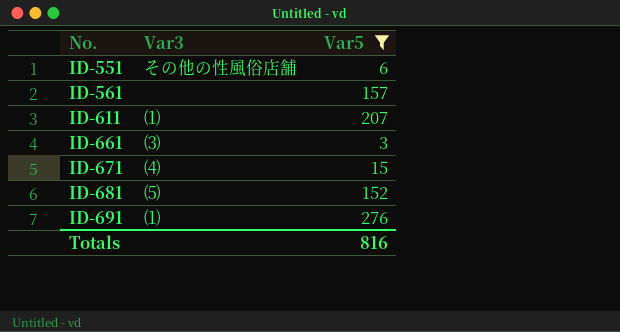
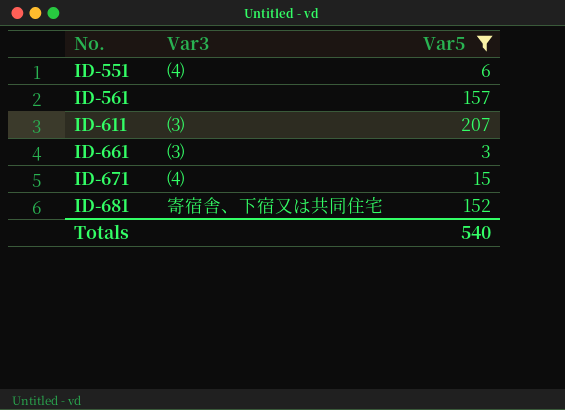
row ID-691: ⑴ | 276 -> none
ID-551 | Var3: その他の性風俗店舗 -> ⑷
ID-611 | Var3: ⑴ -> ⑶
ID-681 | Var3: ⑸ -> 寄宿舎、下宿又は共同住宅
Totals | Var5: 816 -> 540

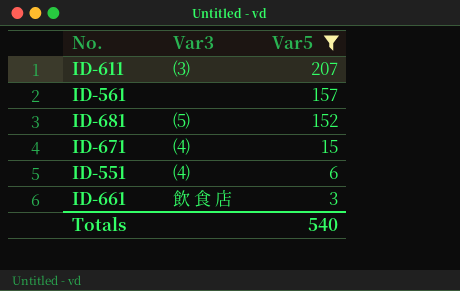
row order: No. ascending -> Var5 descending
ID-681 | Var3: 寄宿舎、下宿又は共同住宅 -> ⑸
ID-661 | Var3: ⑶ -> 飲 食 店

